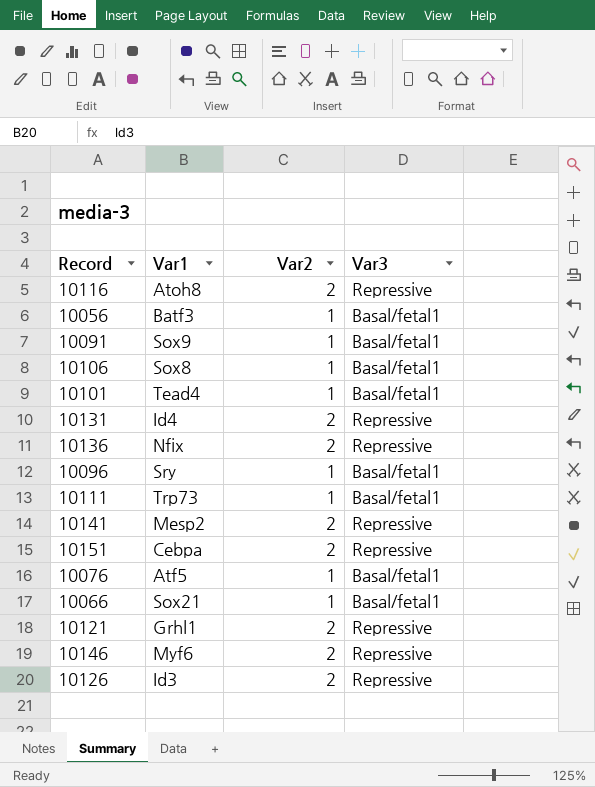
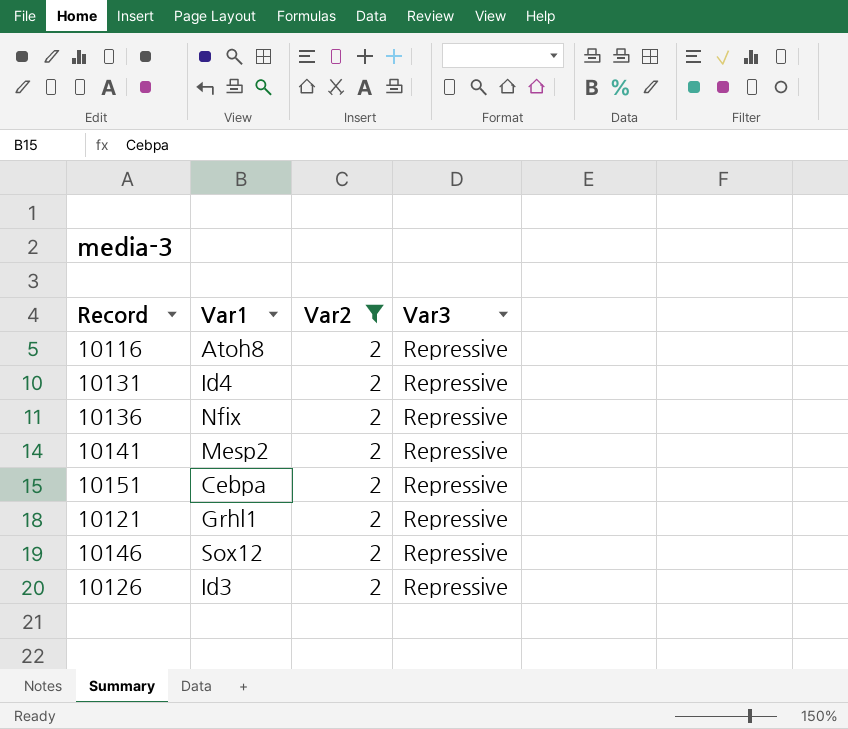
filter: none -> Var2 = 2
10146 | Var1: Myf6 -> Sox12

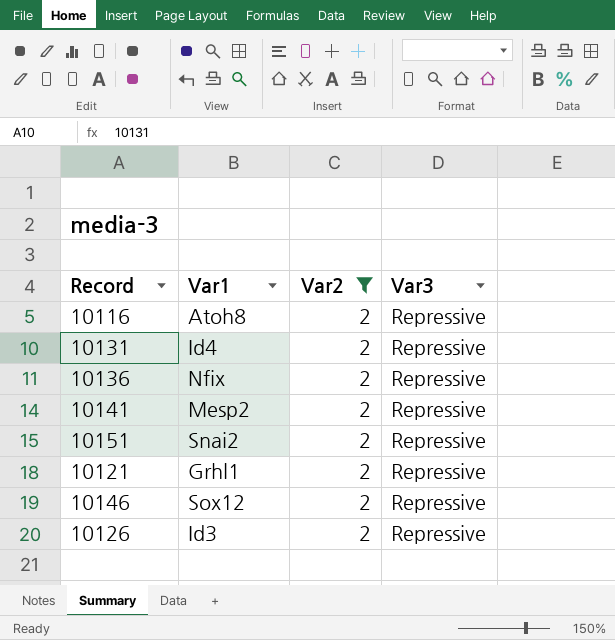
10151 | Var1: Cebpa -> Snai2

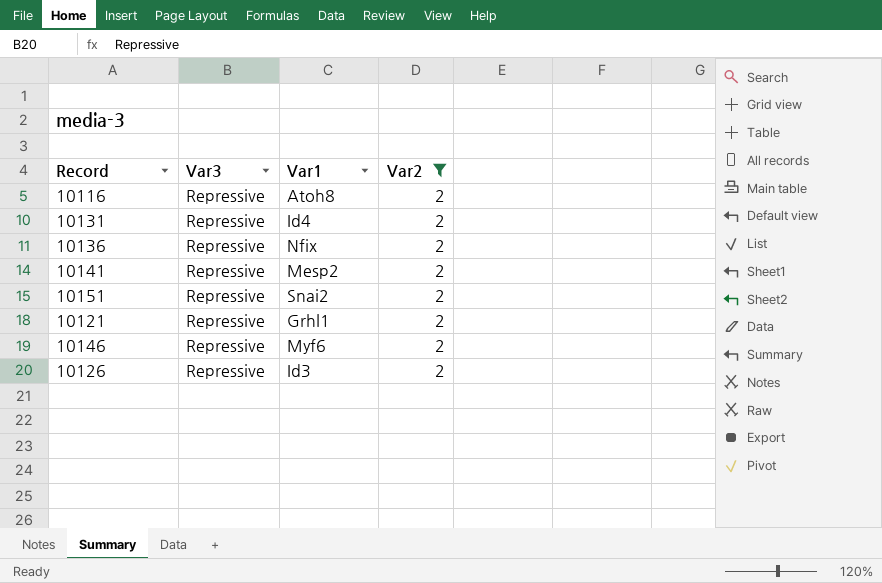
column Var3 | position: 4 -> 2
10146 | Var1: Sox12 -> Myf6

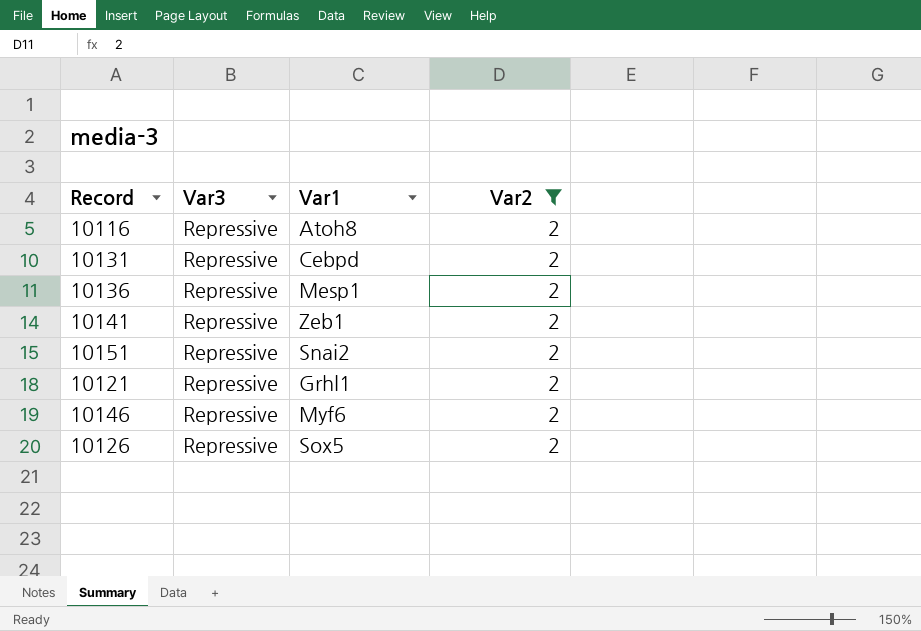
10131 | Var1: Id4 -> Cebpd
10136 | Var1: Nfix -> Mesp1
10141 | Var1: Mesp2 -> Zeb1
10126 | Var1: Id3 -> Sox5

